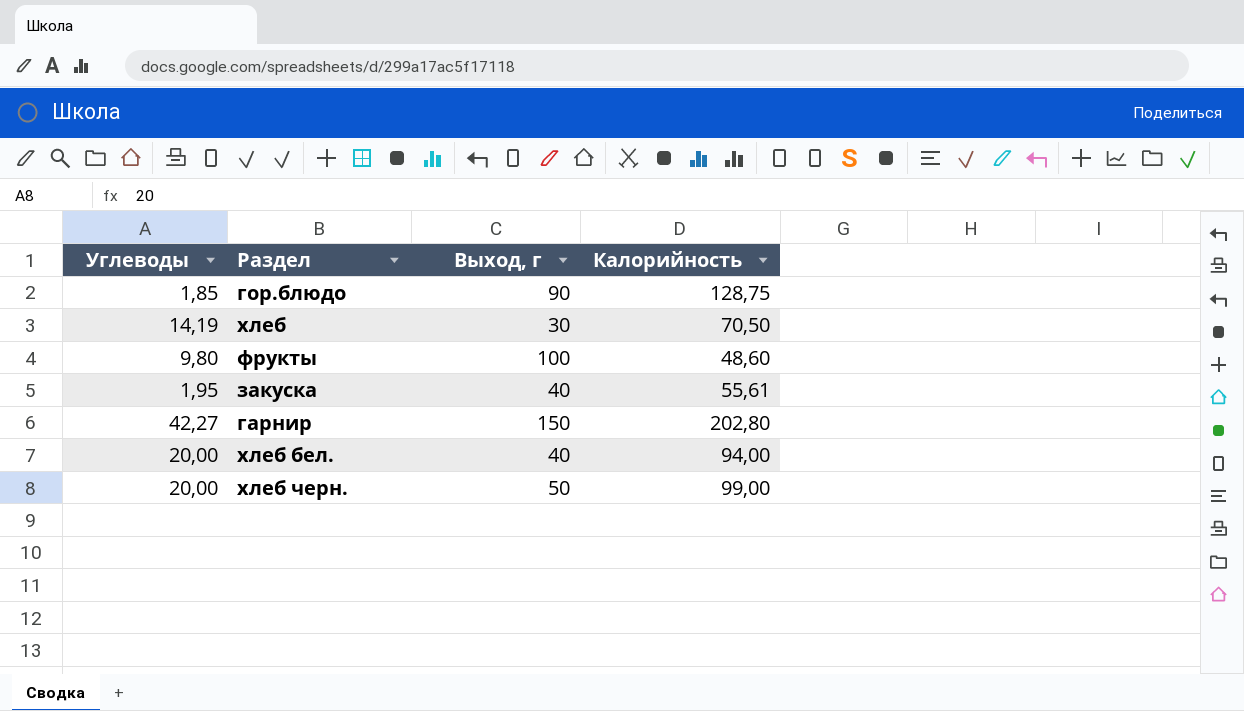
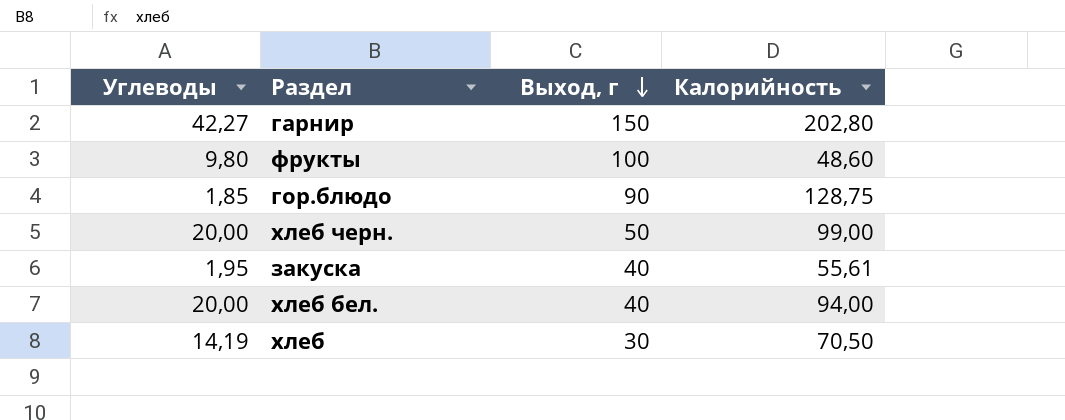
row order: none -> Выход, г descending

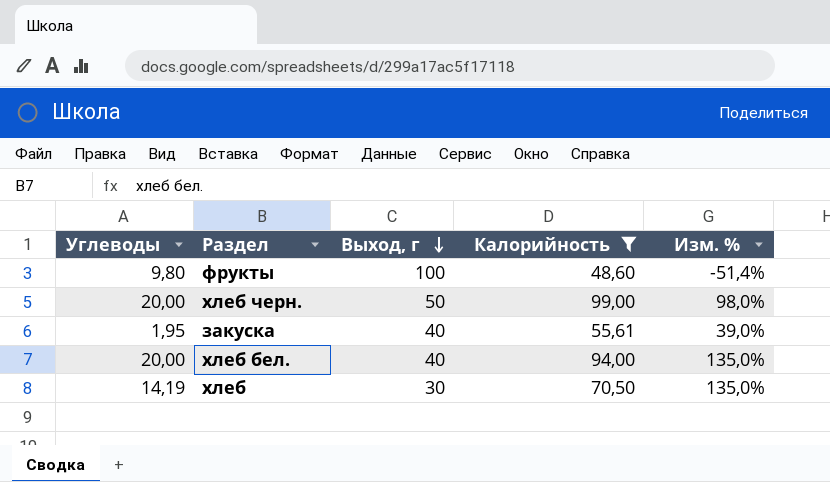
filter: none -> Калорийность <= 99,00
column Изм. % | formula: none -> ([Калорийность] - [Выход, г]) / [Выход, г]

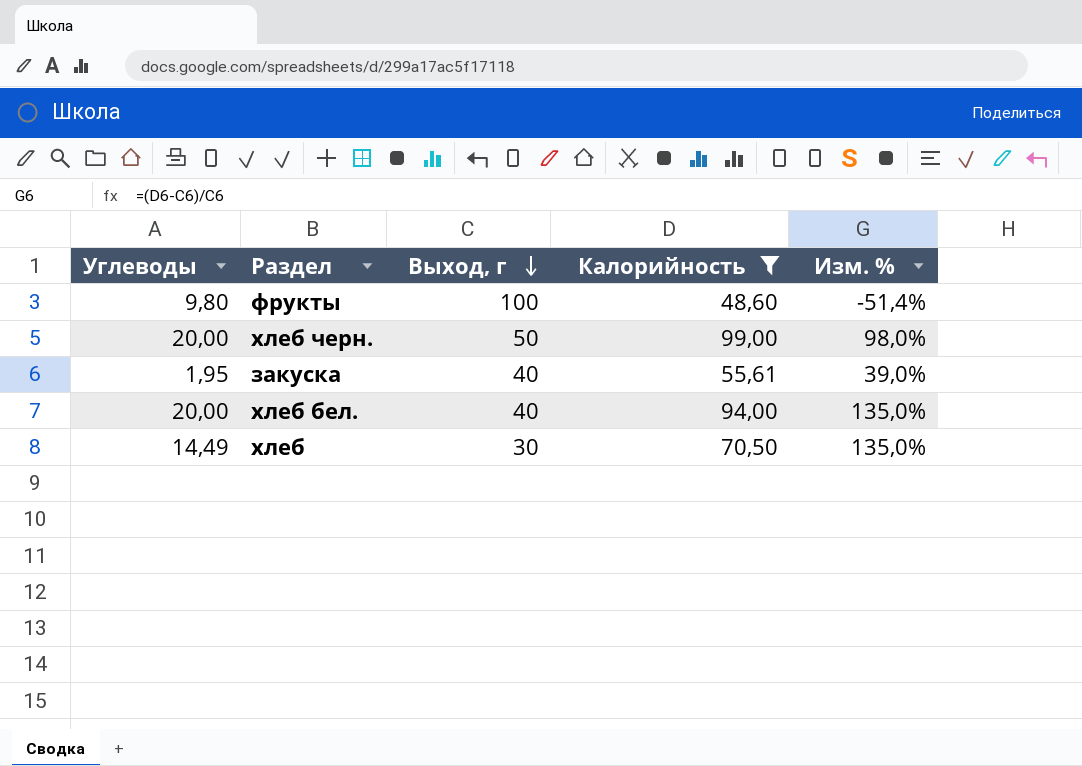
хлеб | Углеводы: 14,19 -> 14,49

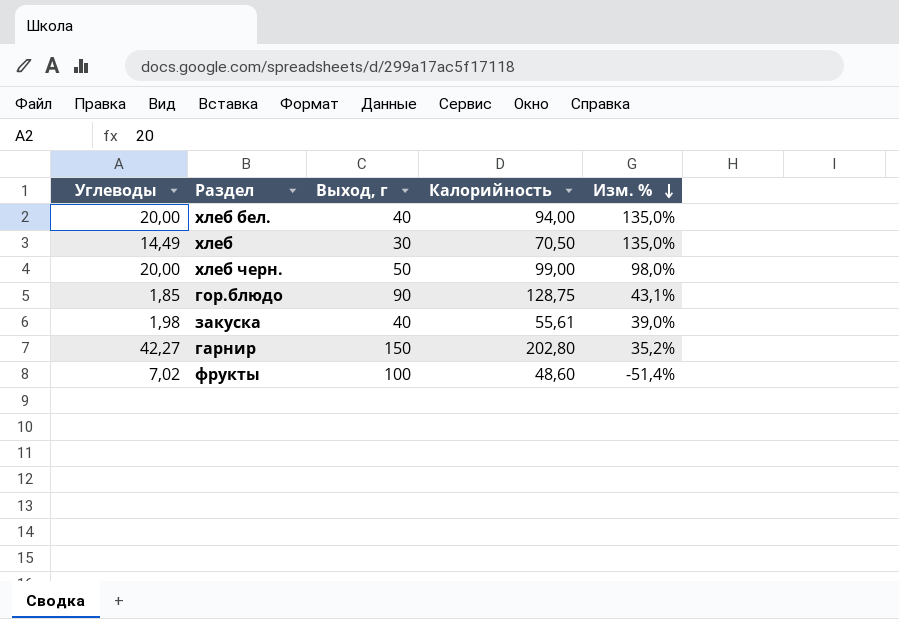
filter: Калорийность <= 99,00 -> none
row order: Выход, г descending -> Изм. % descending
закуска | Углеводы: 1,95 -> 1,98
фрукты | Углеводы: 9,80 -> 7,02

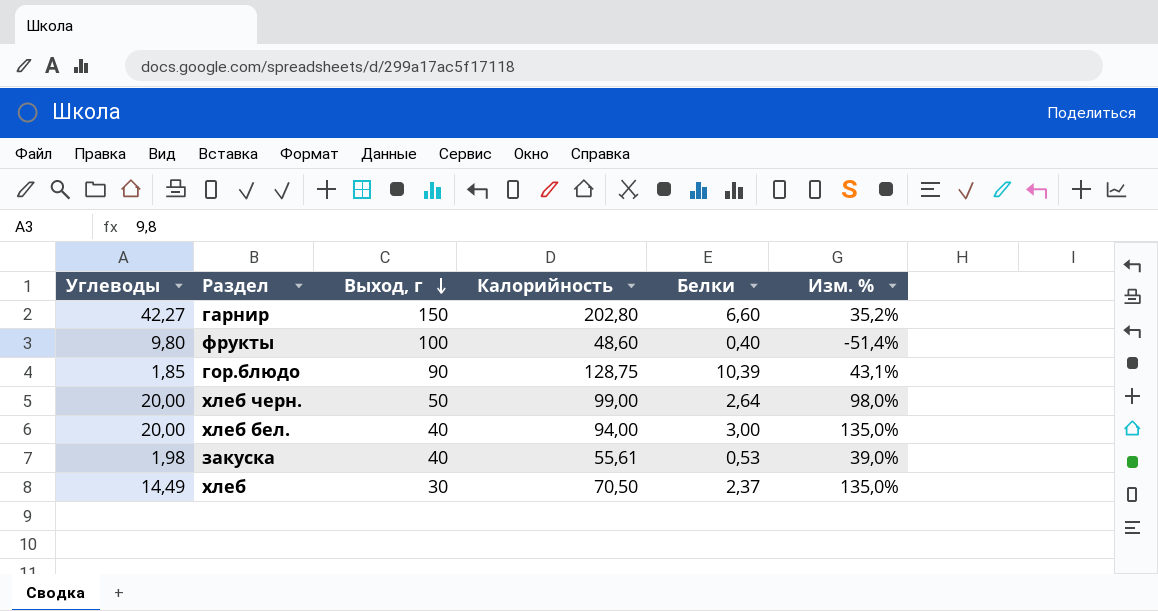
row order: Изм. % descending -> Выход, г descending
column Белки | position: none -> 5
фрукты | Углеводы: 7,02 -> 9,80

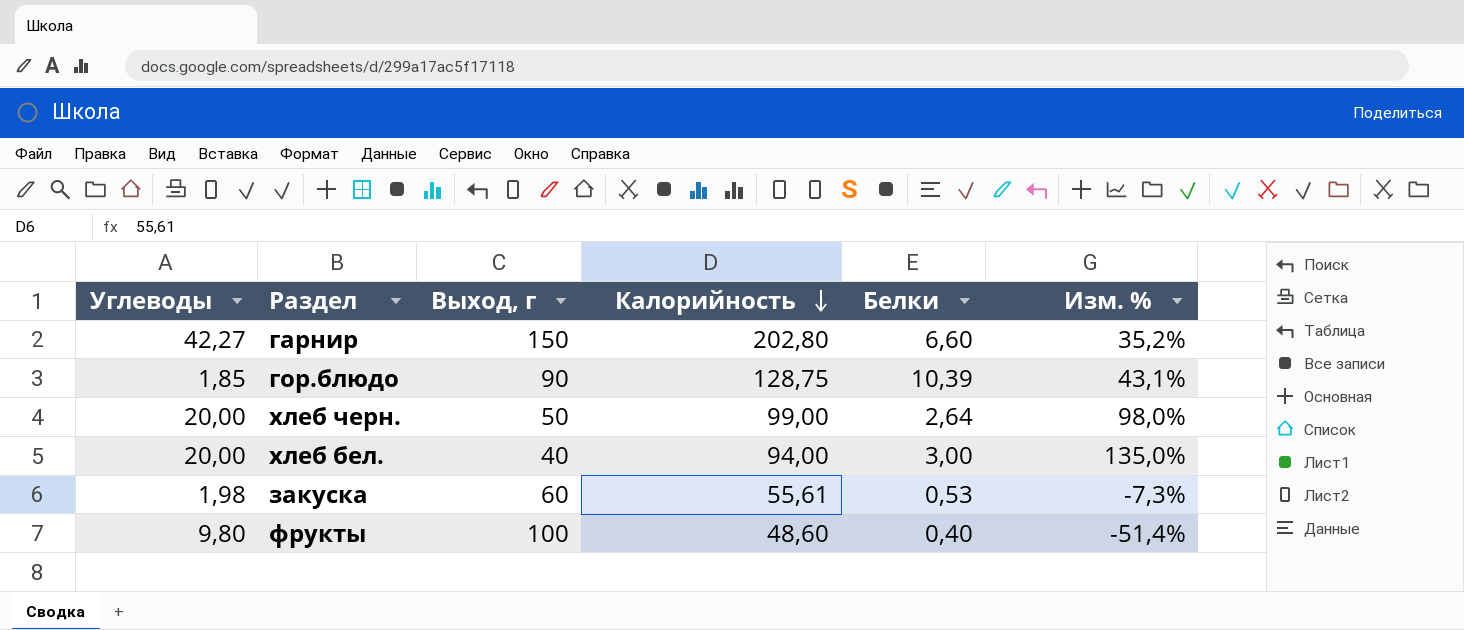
row order: Выход, г descending -> Калорийность descending
row хлеб: 14,49 | 30 | 70,50 | 2,37 | 135,0% -> none
закуска | Выход, г: 40 -> 60
закуска | Изм. %: 39,0% -> -7,3%

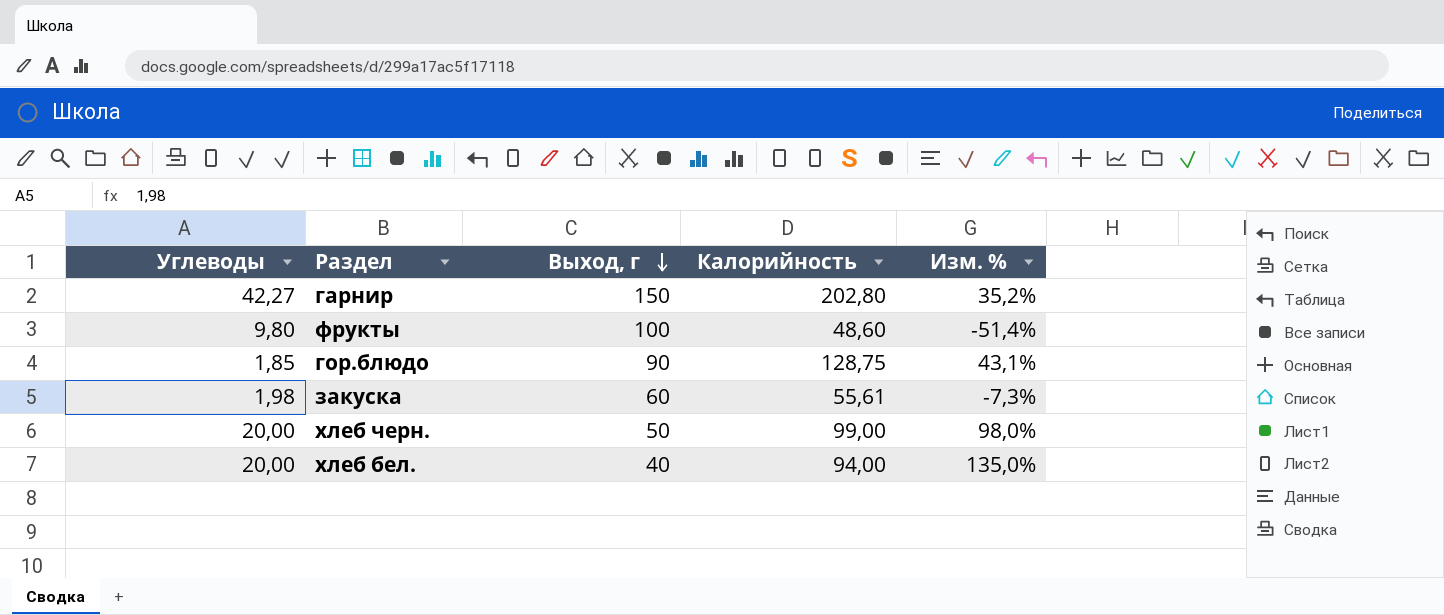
row order: Калорийность descending -> Выход, г descending
column Белки | position: 5 -> none

